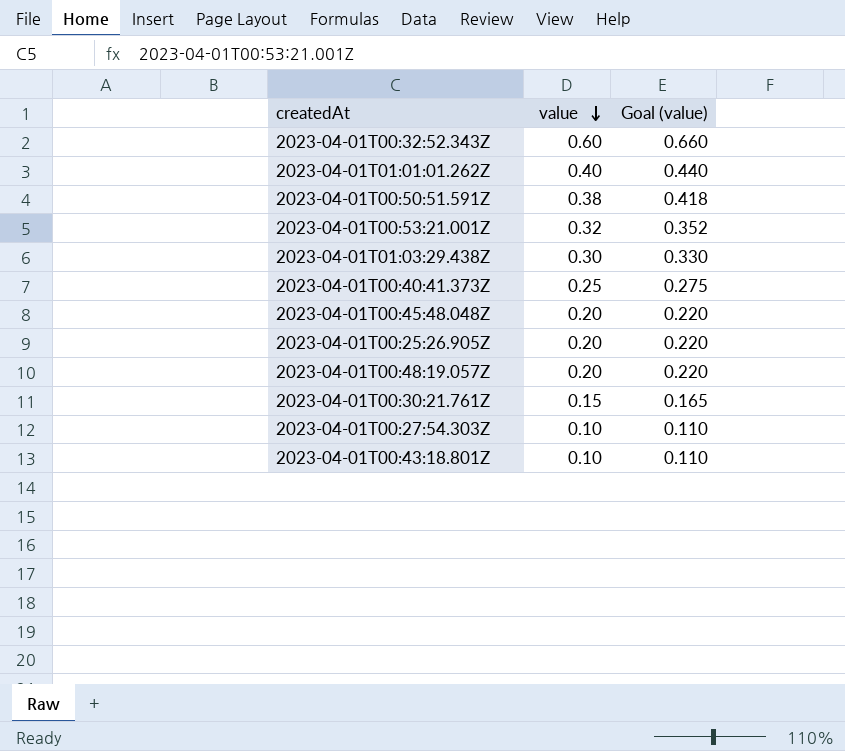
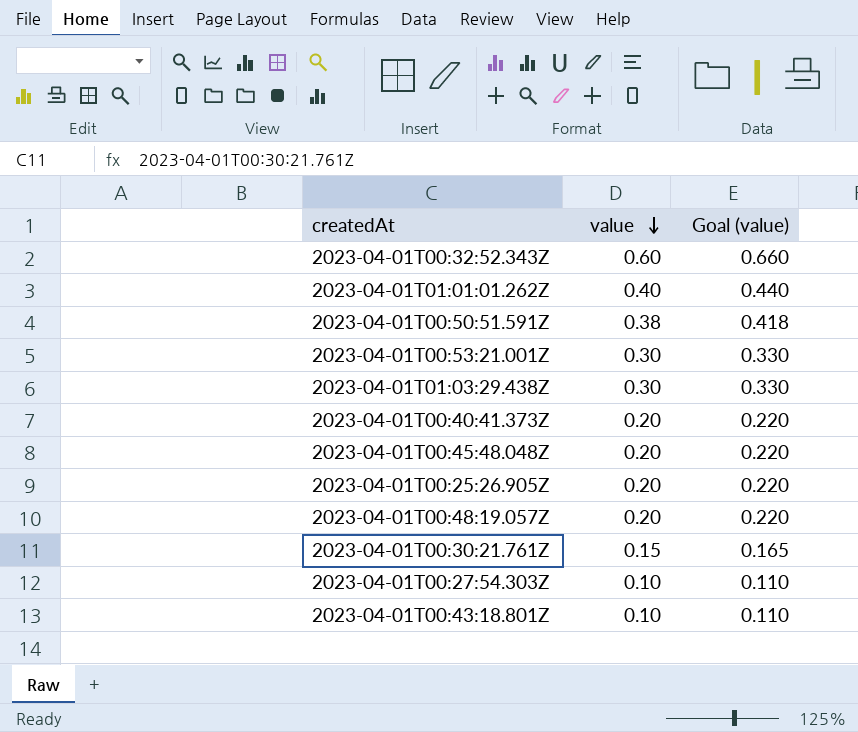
2023-04-01T00:53:21.001Z | value: 0.32 -> 0.30
2023-04-01T00:53:21.001Z | Goal (value): 0.352 -> 0.330
2023-04-01T00:40:41.373Z | value: 0.25 -> 0.20
2023-04-01T00:40:41.373Z | Goal (value): 0.275 -> 0.220

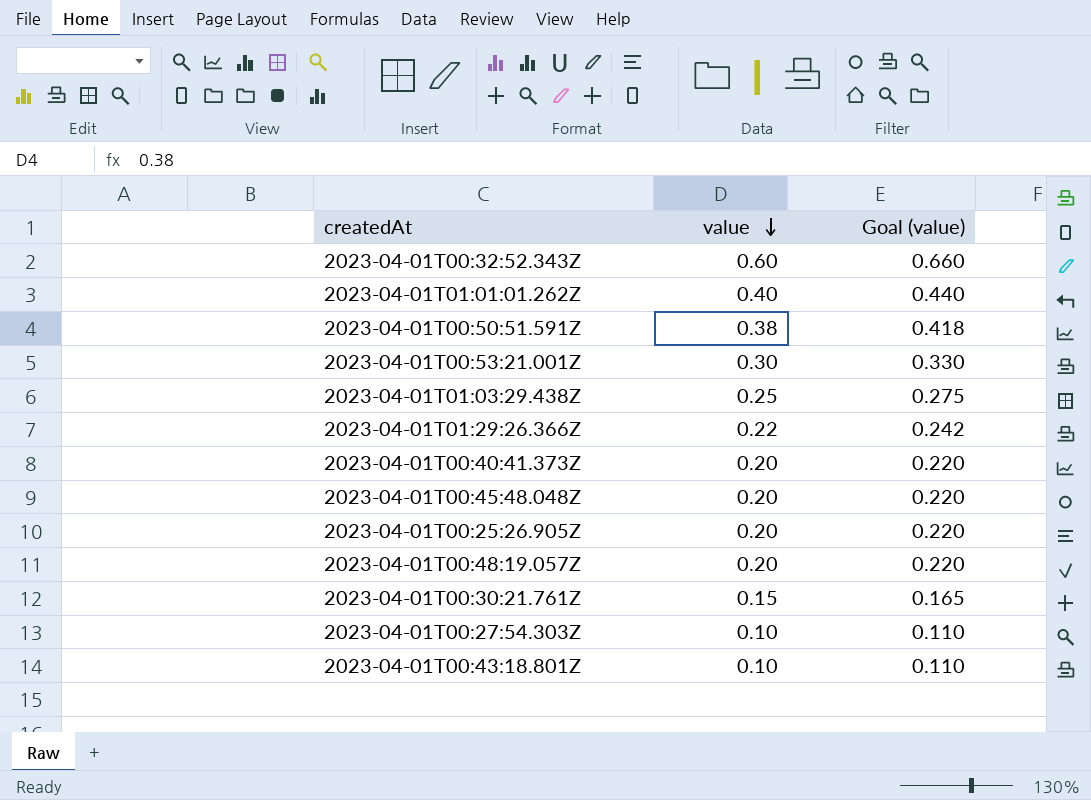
2023-04-01T01:03:29.438Z | value: 0.30 -> 0.25
2023-04-01T01:03:29.438Z | Goal (value): 0.330 -> 0.275
row 2023-04-01T01:29:26.366Z: none -> 0.22 | 0.242

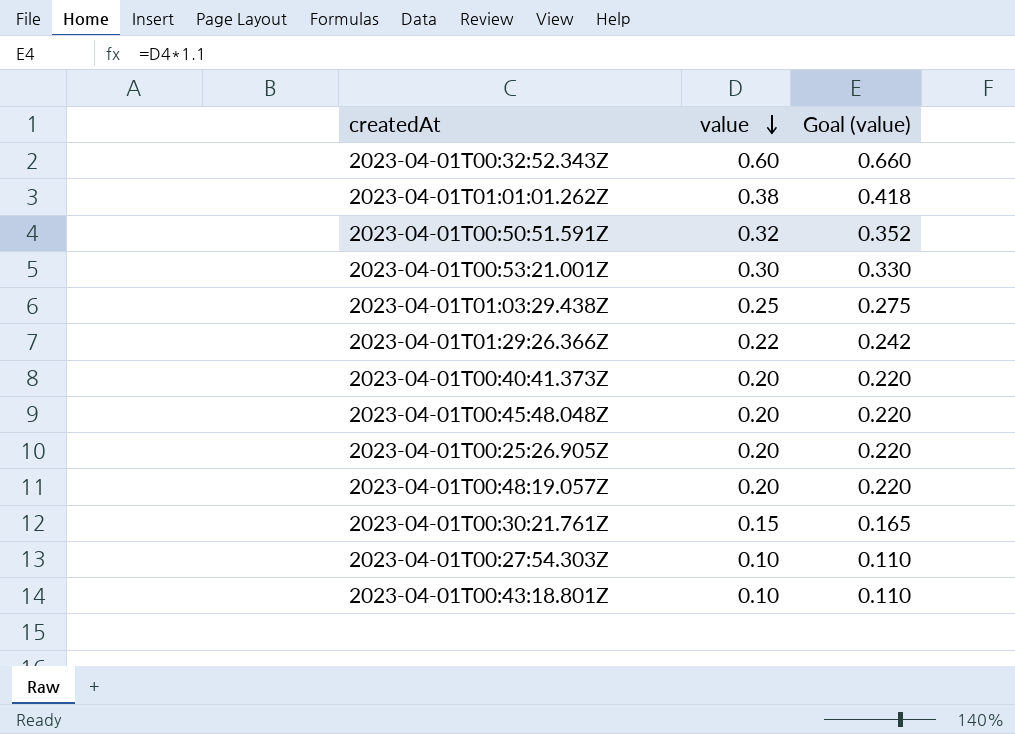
2023-04-01T01:01:01.262Z | value: 0.40 -> 0.38
2023-04-01T01:01:01.262Z | Goal (value): 0.440 -> 0.418
2023-04-01T00:50:51.591Z | value: 0.38 -> 0.32
2023-04-01T00:50:51.591Z | Goal (value): 0.418 -> 0.352

